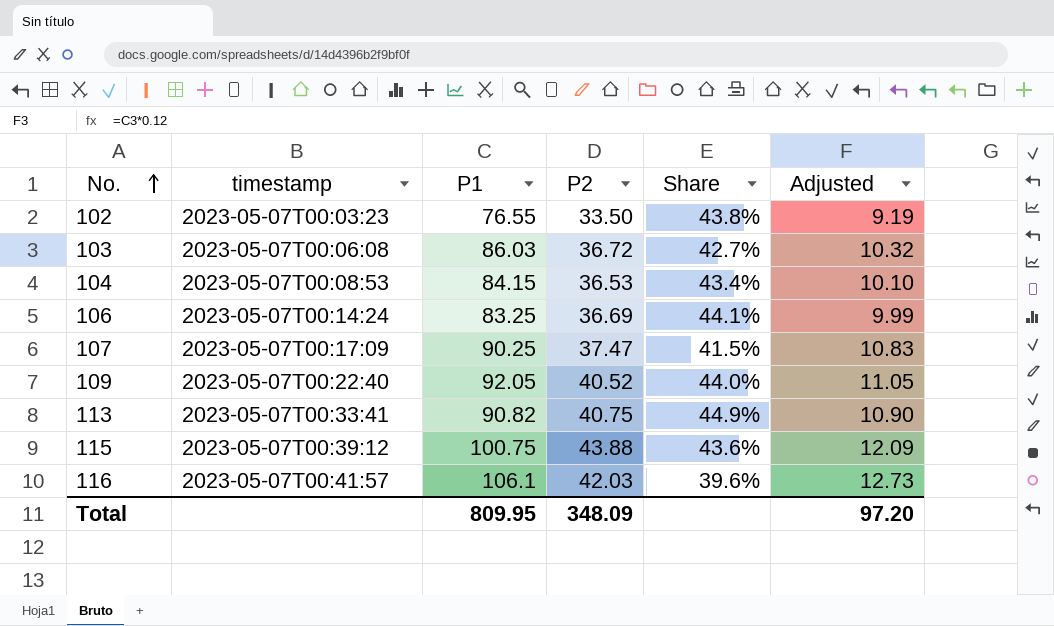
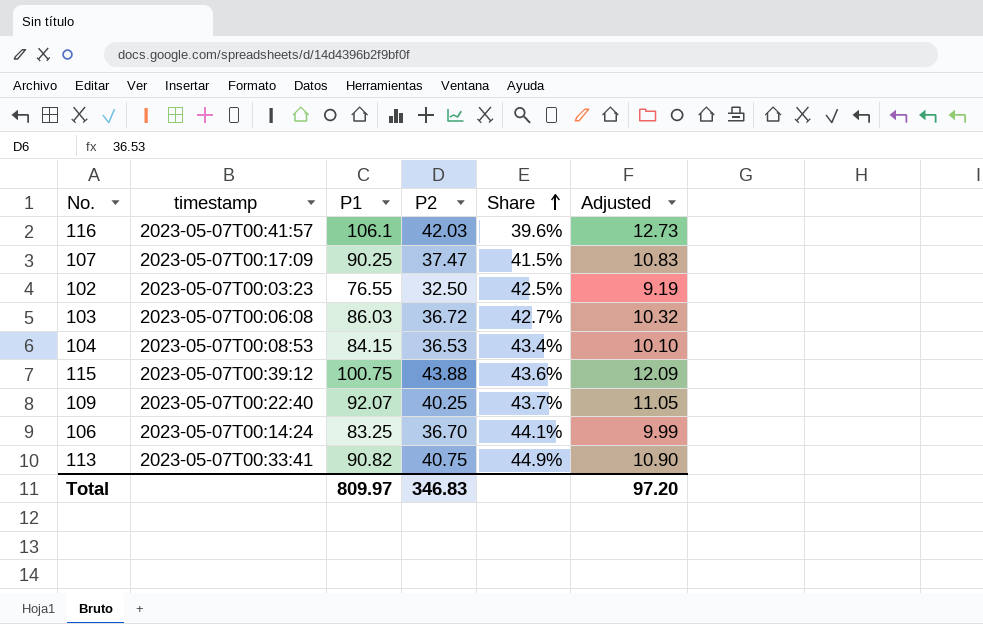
row order: No. ascending -> Share ascending
102 | P2: 33.50 -> 32.50
102 | Share: 43.8% -> 42.5%
109 | P1: 92.05 -> 92.07
109 | P2: 40.52 -> 40.25
109 | Share: 44.0% -> 43.7%
106 | P2: 36.69 -> 36.70
Total | P1: 809.95 -> 809.97
Total | P2: 348.09 -> 346.83

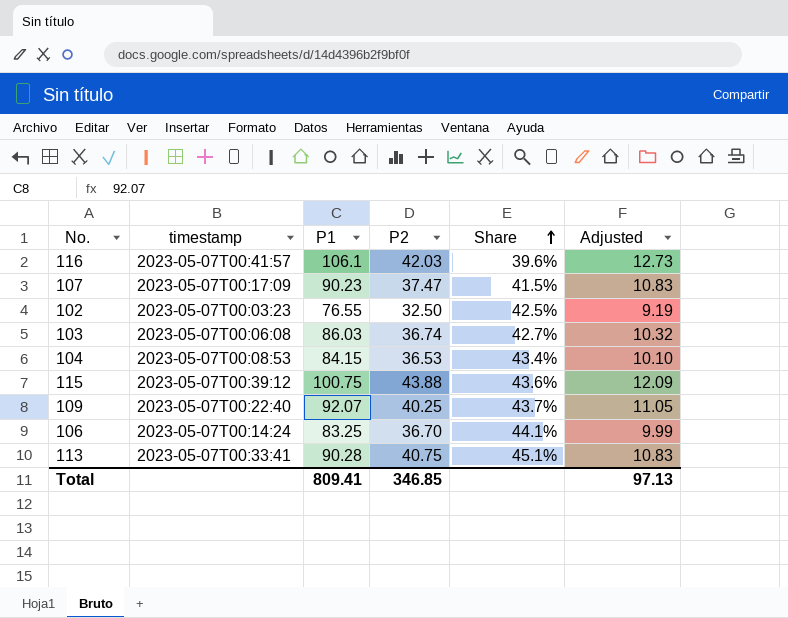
107 | P1: 90.25 -> 90.23
103 | P2: 36.72 -> 36.74
113 | P1: 90.82 -> 90.28
113 | Share: 44.9% -> 45.1%
113 | Adjusted: 10.90 -> 10.83
Total | P1: 809.97 -> 809.41
Total | P2: 346.83 -> 346.85
Total | Adjusted: 97.20 -> 97.13

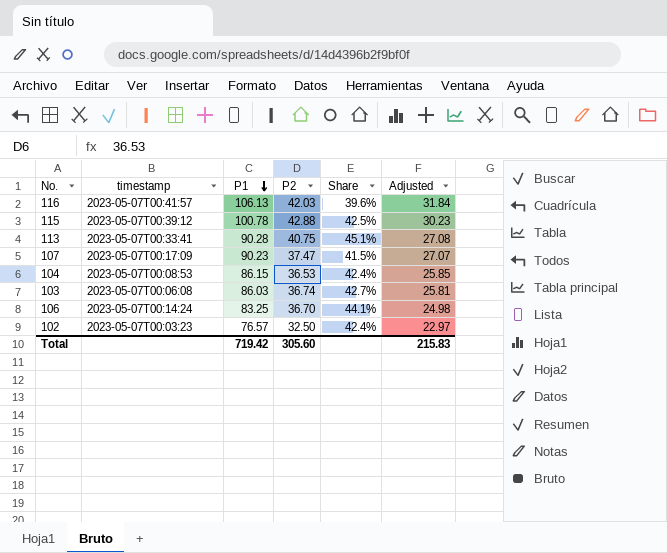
row order: Share ascending -> P1 descending
column Adjusted | formula: [P1] * 0.12 -> [P1] * 0.3
row 109: 2023-05-07T00:22:40 | 92.07 | 40.25 | 43.7% | 11.05 -> none
116 | P1: 106.1 -> 106.13
115 | P1: 100.75 -> 100.78
115 | P2: 43.88 -> 42.88
115 | Share: 43.6% -> 42.5%
104 | P1: 84.15 -> 86.15
104 | Share: 43.4% -> 42.4%
102 | P1: 76.55 -> 76.57
102 | Share: 42.5% -> 42.4%
Total | P1: 809.41 -> 719.42
Total | P2: 346.85 -> 305.60
Total | Adjusted: 97.13 -> 215.83

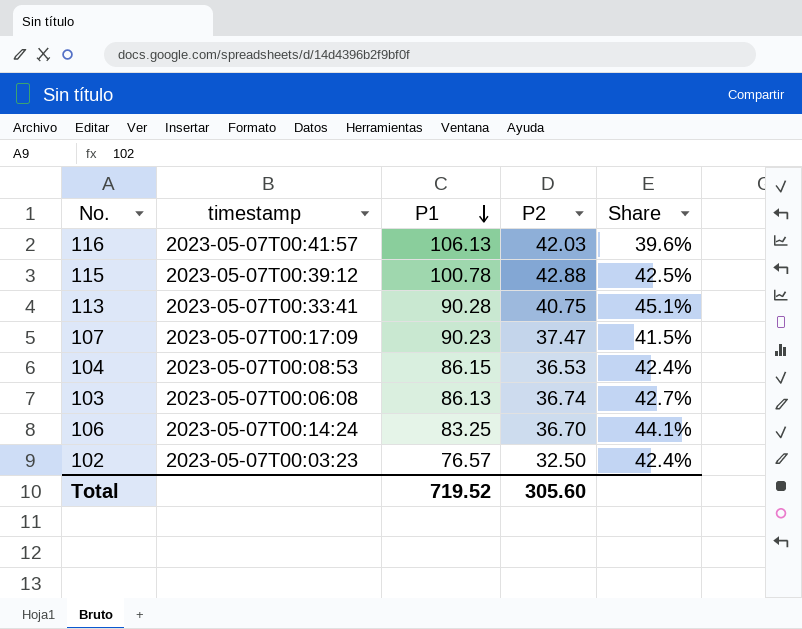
column Adjusted | formula: [P1] * 0.3 -> none
103 | P1: 86.03 -> 86.13
Total | P1: 719.42 -> 719.52

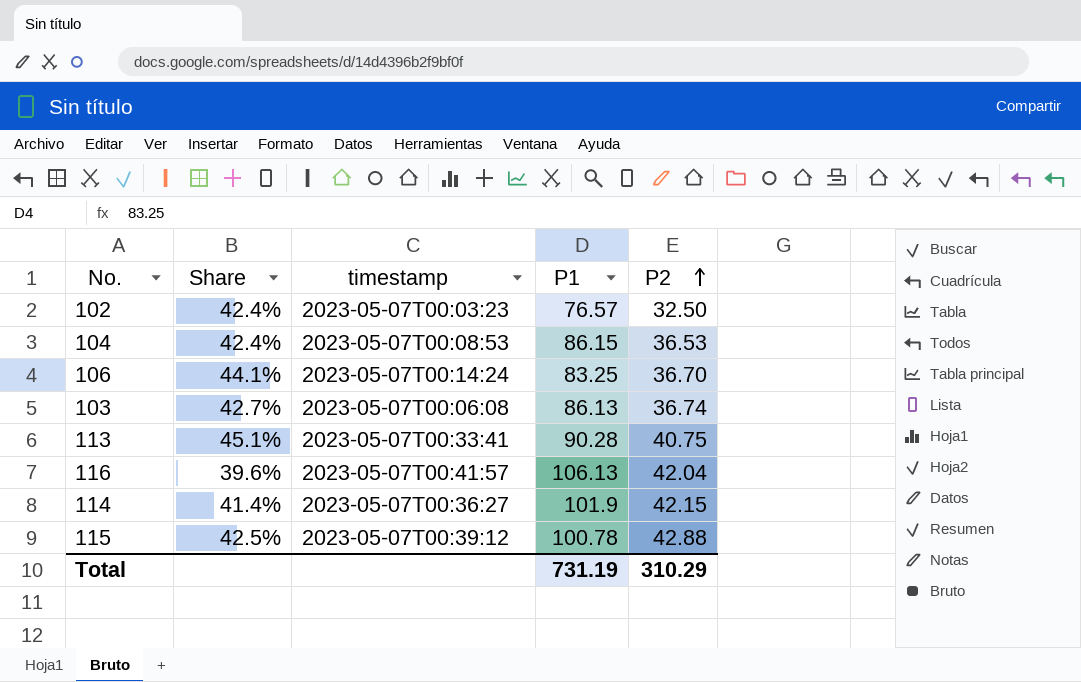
row order: P1 descending -> P2 ascending
column Share | position: 5 -> 2
row 107: 2023-05-07T00:17:09 | 90.23 | 37.47 | 41.5% -> none
116 | P2: 42.03 -> 42.04
row 114: none -> 41.4% | 2023-05-07T00:36:27 | 101.9 | 42.15
Total | P1: 719.52 -> 731.19
Total | P2: 305.60 -> 310.29

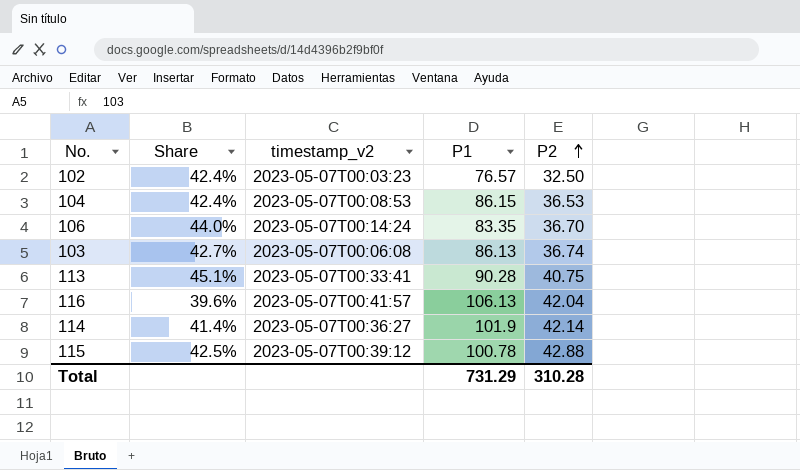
column name: timestamp -> timestamp_v2
106 | Share: 44.1% -> 44.0%
106 | P1: 83.25 -> 83.35
114 | P2: 42.15 -> 42.14
Total | P1: 731.19 -> 731.29
Total | P2: 310.29 -> 310.28

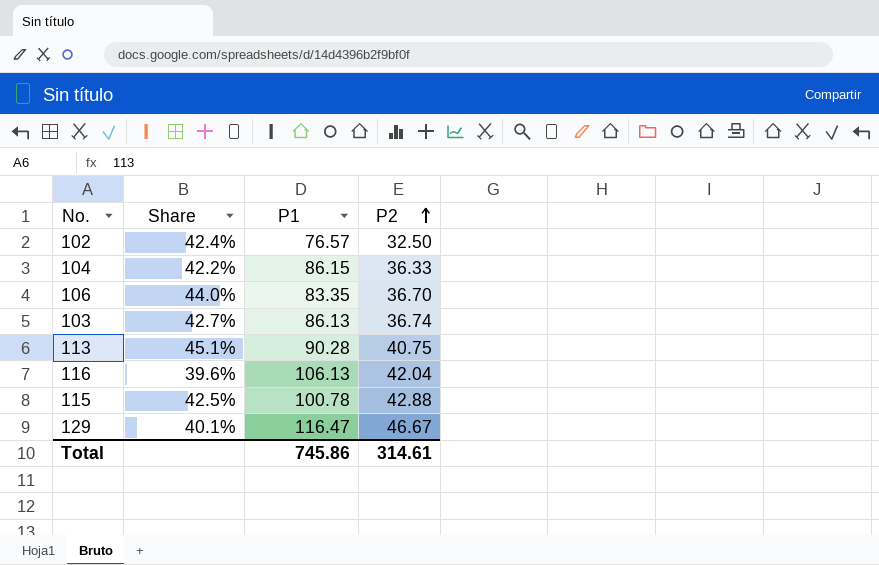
column timestamp_v2 | position: 3 -> none
row 114: 41.4% | 2023-05-07T00:36:27 | 101.9 | 42.14 -> none
104 | Share: 42.4% -> 42.2%
104 | P2: 36.53 -> 36.33
row 129: none -> 40.1% | 116.47 | 46.67
Total | P1: 731.29 -> 745.86
Total | P2: 310.28 -> 314.61

